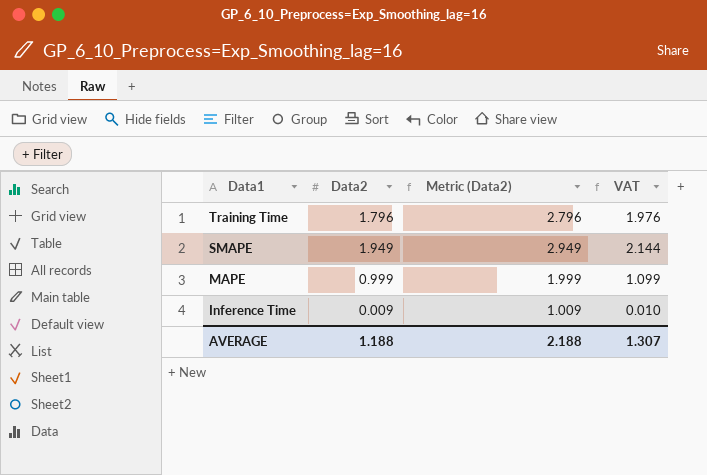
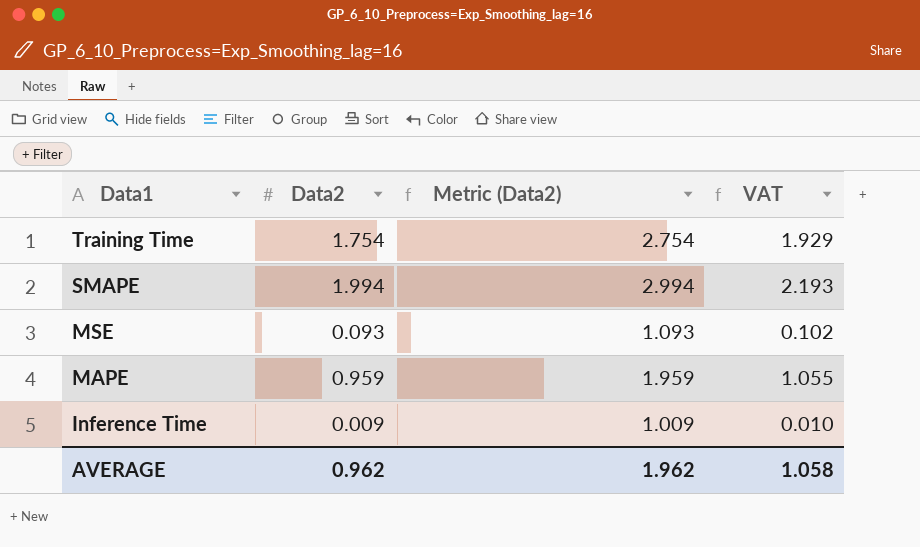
Training Time | Data2: 1.796 -> 1.754
Training Time | Metric (Data2): 2.796 -> 2.754
Training Time | VAT: 1.976 -> 1.929
SMAPE | Data2: 1.949 -> 1.994
SMAPE | Metric (Data2): 2.949 -> 2.994
SMAPE | VAT: 2.144 -> 2.193
row MSE: none -> 0.093 | 1.093 | 0.102
MAPE | Data2: 0.999 -> 0.959
MAPE | Metric (Data2): 1.999 -> 1.959
MAPE | VAT: 1.099 -> 1.055
AVERAGE | Data2: 1.188 -> 0.962
AVERAGE | Metric (Data2): 2.188 -> 1.962
AVERAGE | VAT: 1.307 -> 1.058

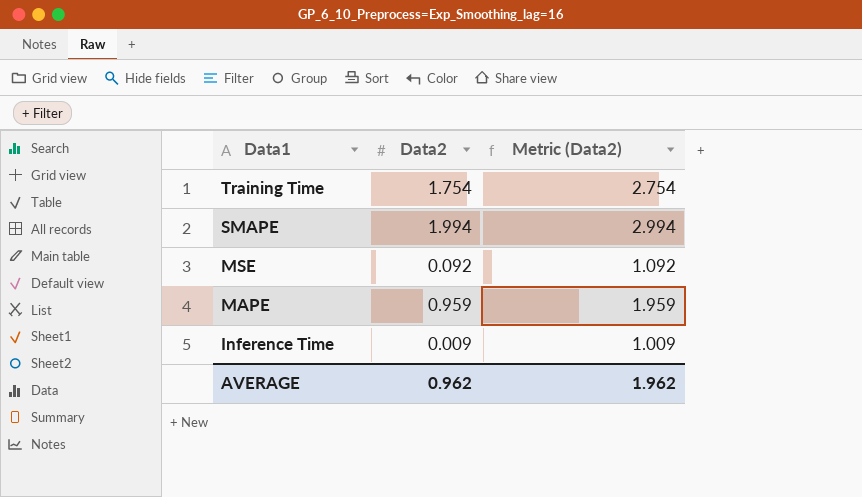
column VAT | formula: [Data2] * 1.1 -> none
MSE | Data2: 0.093 -> 0.092
MSE | Metric (Data2): 1.093 -> 1.092

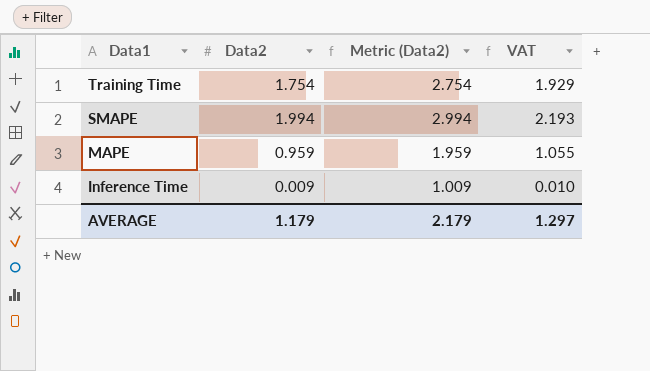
column VAT | formula: none -> [Data2] * 1.1
row MSE: 0.092 | 1.092 -> none
AVERAGE | Data2: 0.962 -> 1.179
AVERAGE | Metric (Data2): 1.962 -> 2.179

